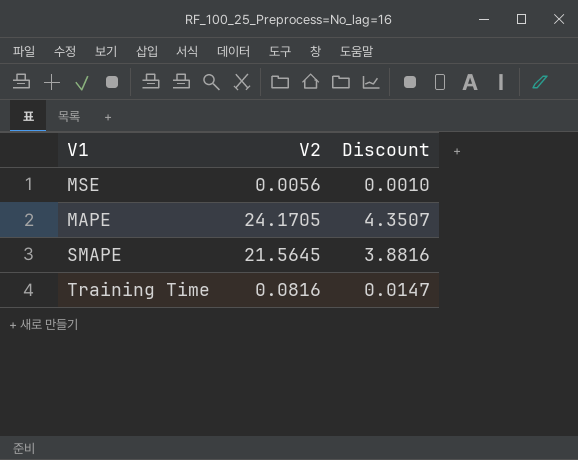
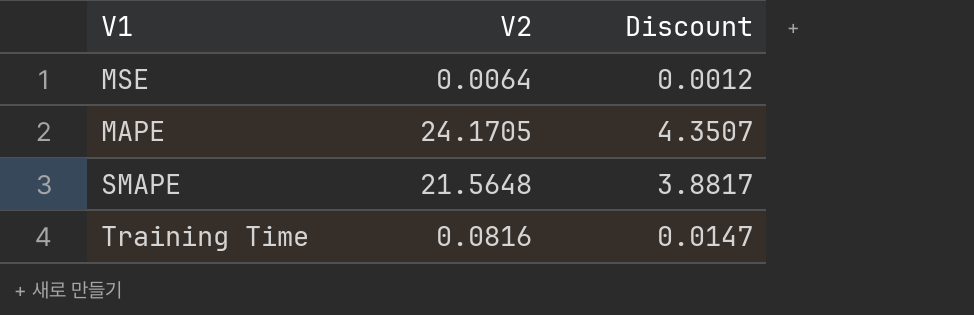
MSE | V2: 0.0056 -> 0.0064
MSE | Discount: 0.0010 -> 0.0012
SMAPE | V2: 21.5645 -> 21.5648
SMAPE | Discount: 3.8816 -> 3.8817

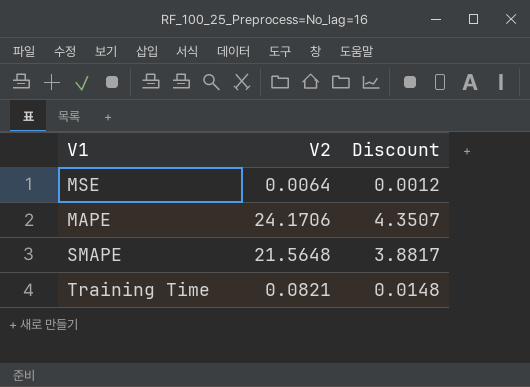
MAPE | V2: 24.1705 -> 24.1706
Training Time | V2: 0.0816 -> 0.0821
Training Time | Discount: 0.0147 -> 0.0148

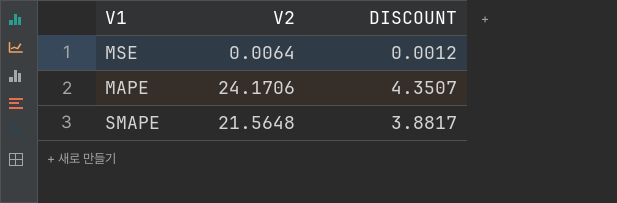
column name: Discount -> DISCOUNT
row Training Time: 0.0821 | 0.0148 -> none

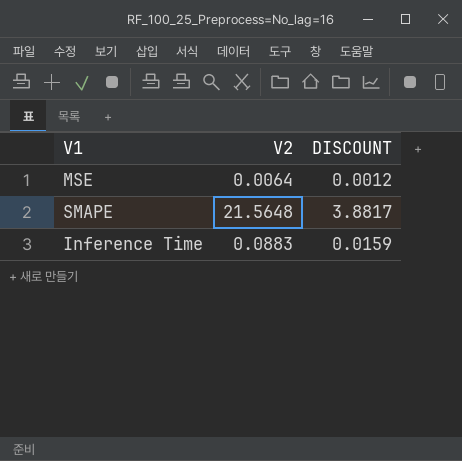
row MAPE: 24.1706 | 4.3507 -> none
row Inference Time: none -> 0.0883 | 0.0159

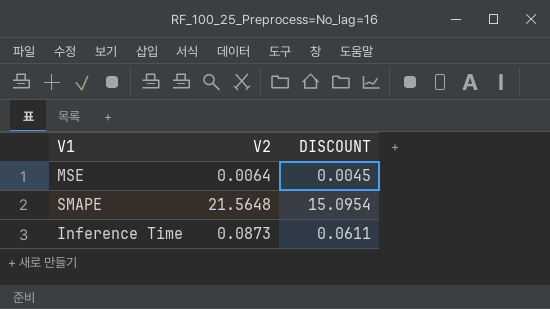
column DISCOUNT | formula: [V2] * 0.18 -> [V2] * 0.7
Inference Time | V2: 0.0883 -> 0.0873

